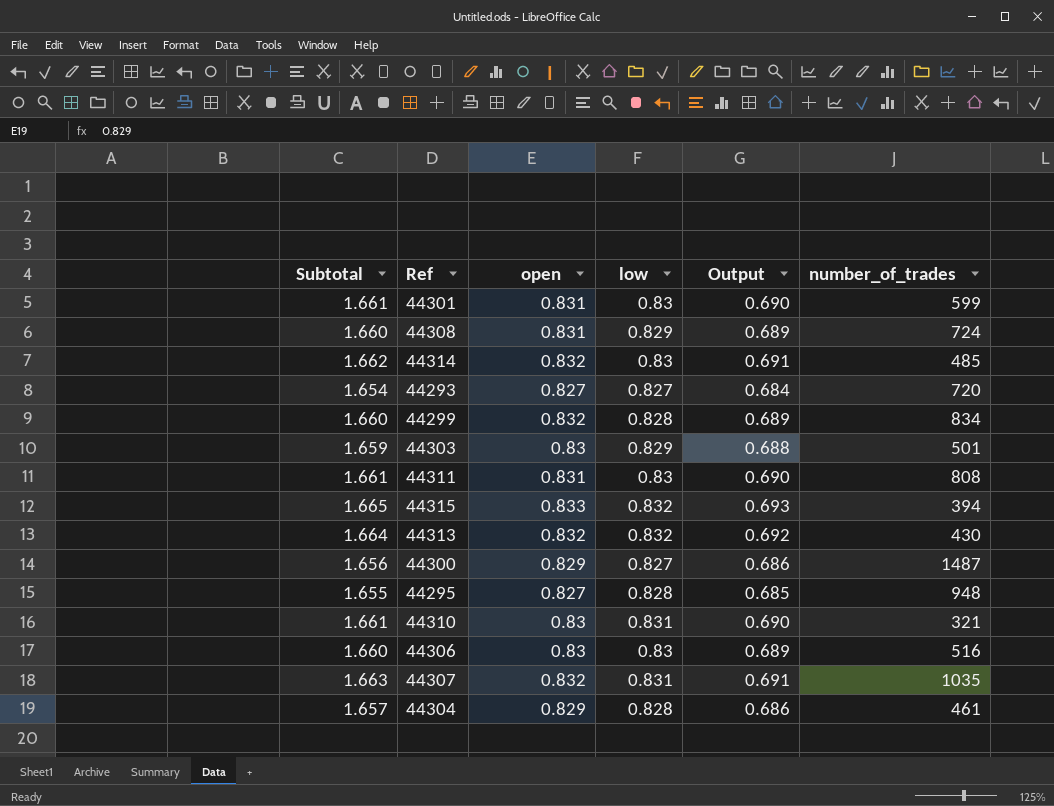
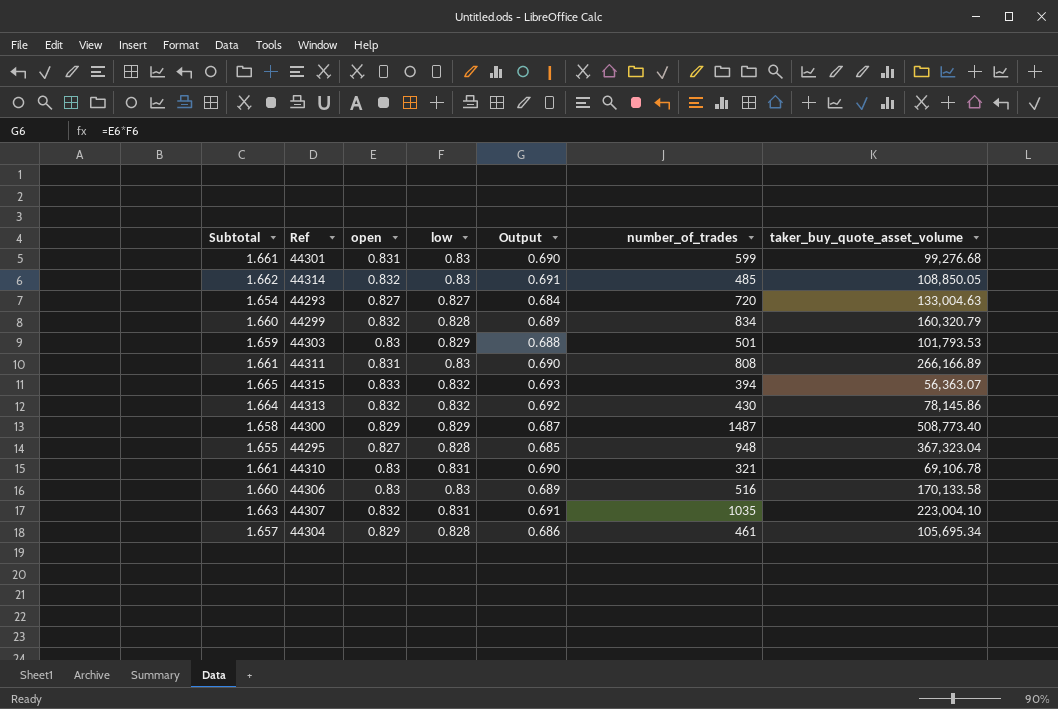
column taker_buy_quote_asset_volume | position: none -> 7
row 44308: 1.660 | 0.831 | 0.829 | 0.689 | 724 -> none
44300 | Subtotal: 1.656 -> 1.658
44300 | low: 0.827 -> 0.829
44300 | Output: 0.686 -> 0.687

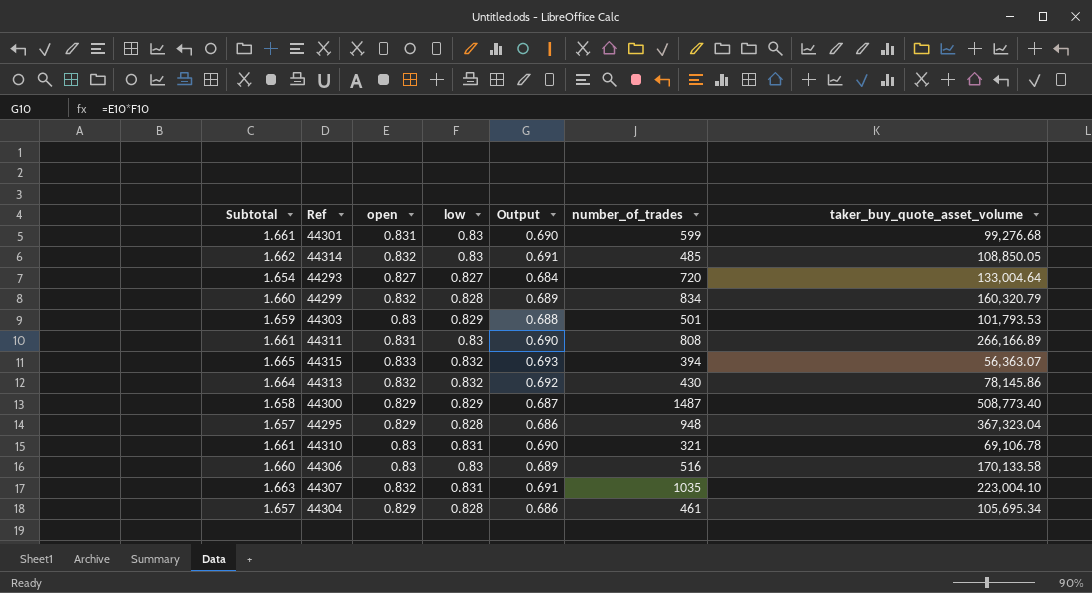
44293 | taker_buy_quote_asset_volume: 133,004.63 -> 133,004.64
44295 | Subtotal: 1.655 -> 1.657
44295 | open: 0.827 -> 0.829
44295 | Output: 0.685 -> 0.686

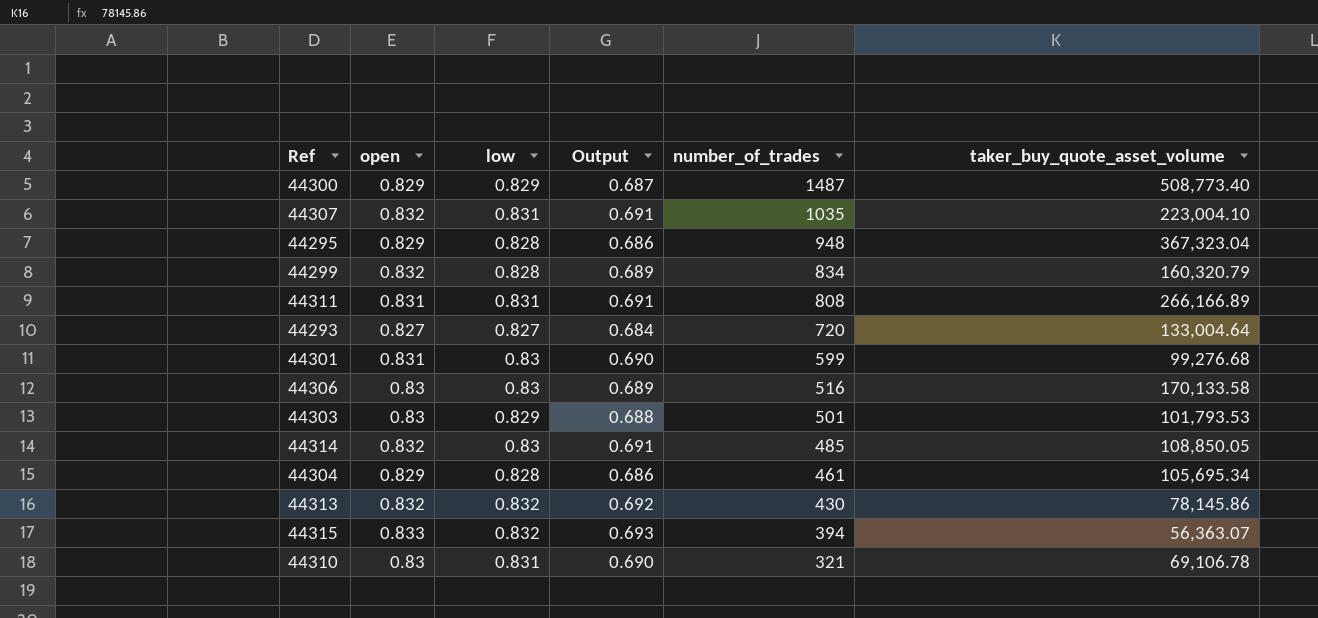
row order: none -> number_of_trades descending
column Subtotal | formula: [open] + [low] -> none
44311 | low: 0.83 -> 0.831
44311 | Output: 0.690 -> 0.691

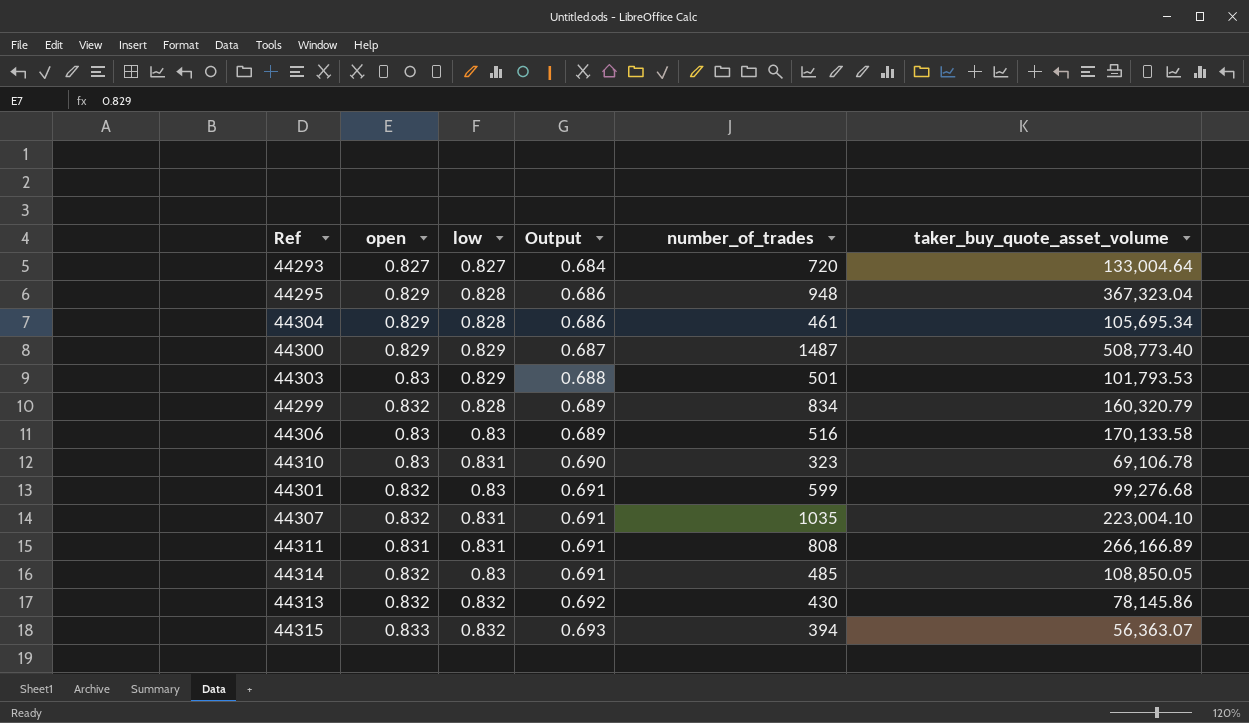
row order: number_of_trades descending -> Output ascending
44310 | number_of_trades: 321 -> 323
44301 | open: 0.831 -> 0.832
44301 | Output: 0.690 -> 0.691

